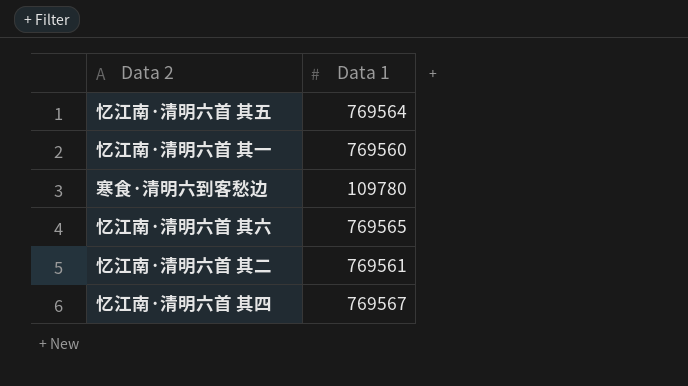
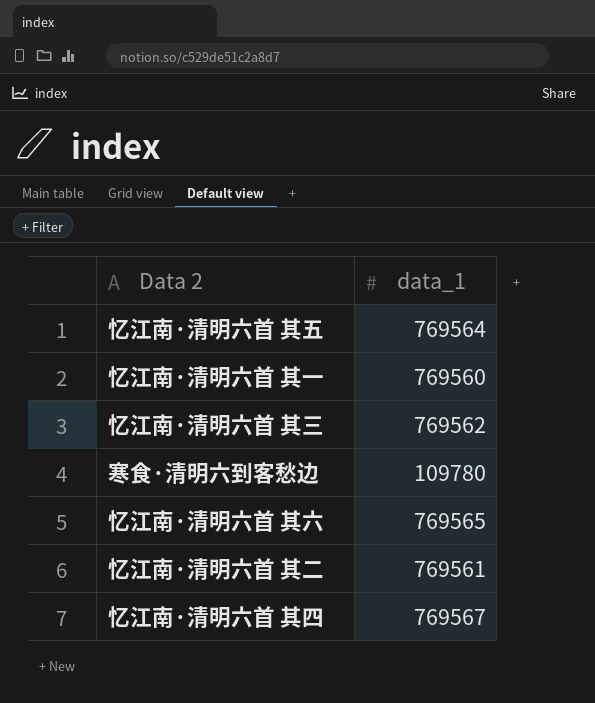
column name: Data 1 -> data_1
row 忆江南·清明六首 其三: none -> 769562

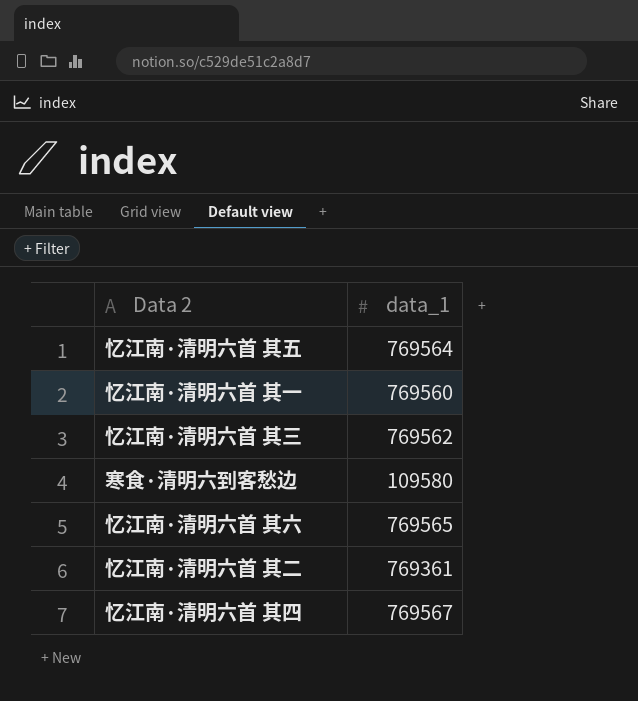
寒食·清明六到客愁边 | data_1: 109780 -> 109580
忆江南·清明六首 其二 | data_1: 769561 -> 769361

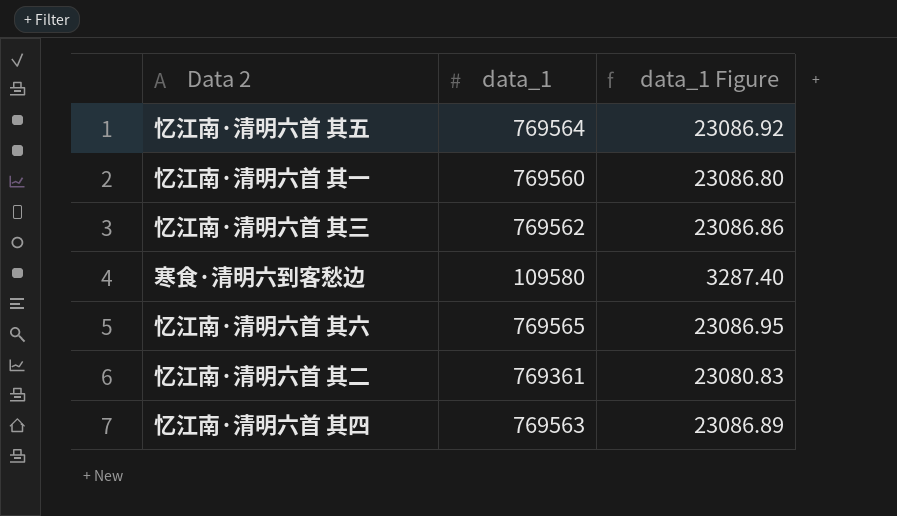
column data_1 Figure | formula: none -> [data_1] * 0.03
忆江南·清明六首 其四 | data_1: 769567 -> 769563

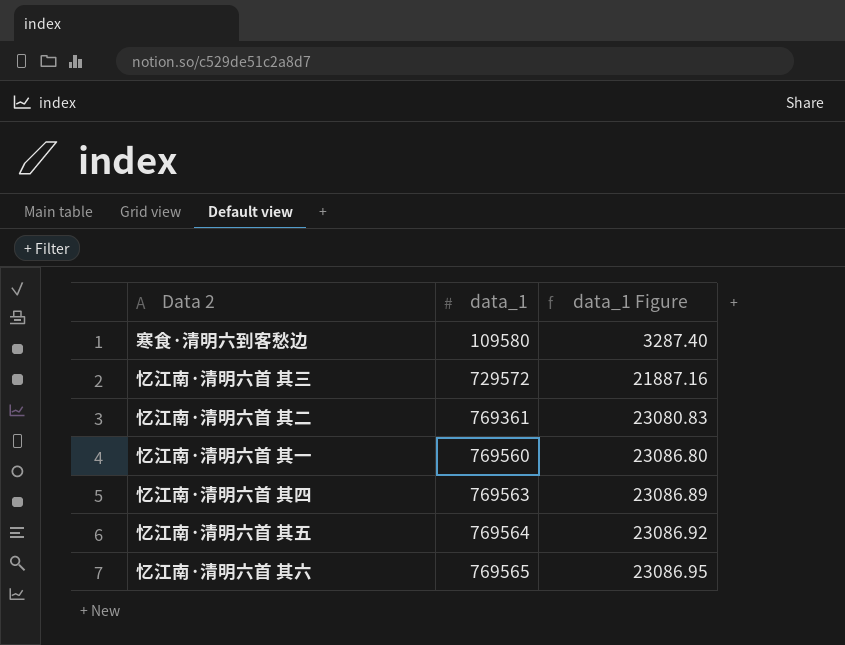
row order: none -> data_1 ascending
忆江南·清明六首 其三 | data_1: 769562 -> 729572
忆江南·清明六首 其三 | data_1 Figure: 23086.86 -> 21887.16

